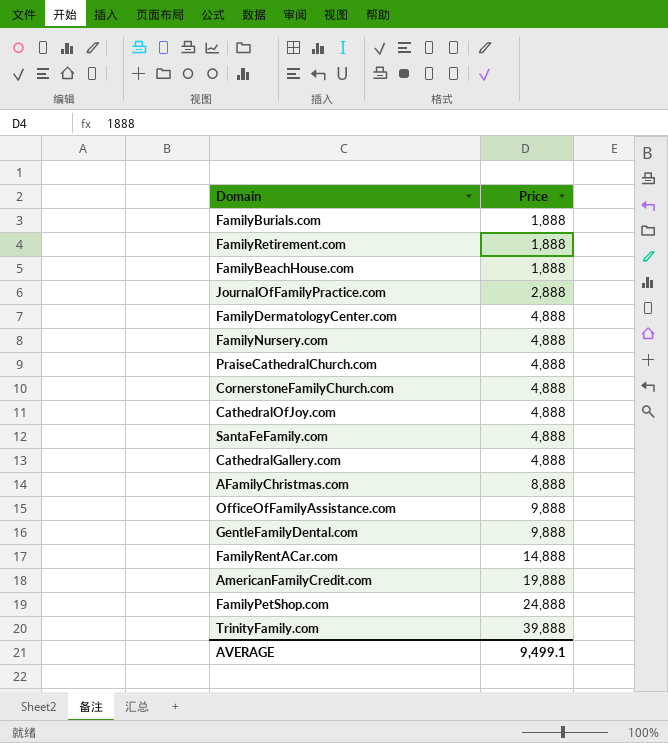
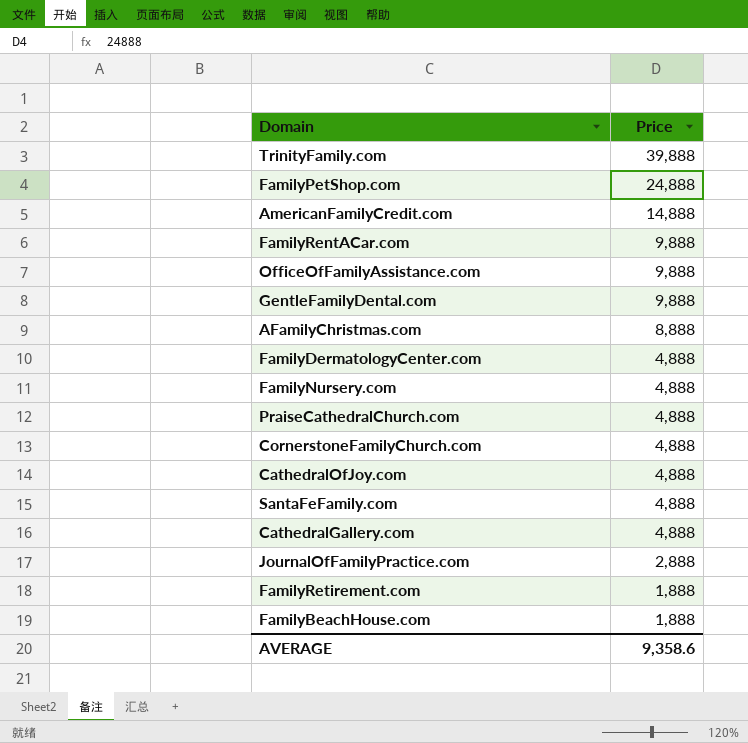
row order: Price ascending -> Price descending
row FamilyBurials.com: 1,888 -> none
AmericanFamilyCredit.com | Price: 19,888 -> 14,888
FamilyRentACar.com | Price: 14,888 -> 9,888
AVERAGE | Price: 9,499.1 -> 9,358.6

